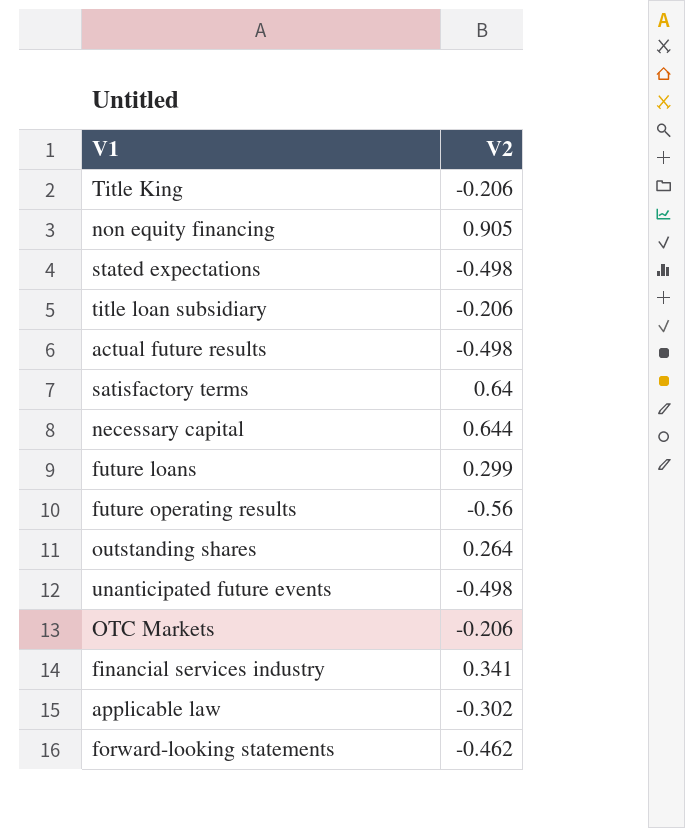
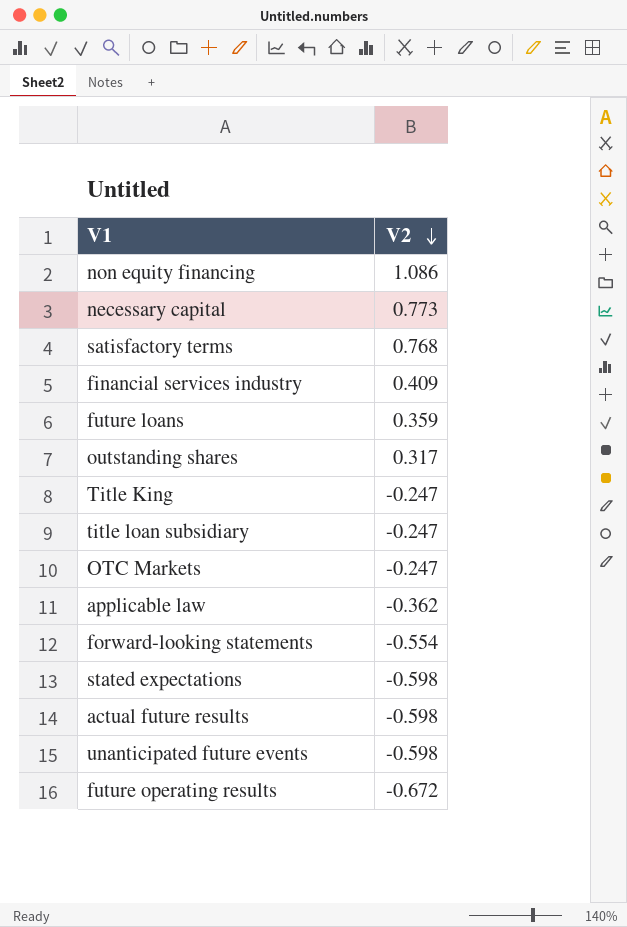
row order: none -> V2 descending
non equity financing | V2: 0.905 -> 1.086
necessary capital | V2: 0.644 -> 0.773
satisfactory terms | V2: 0.64 -> 0.768
financial services industry | V2: 0.341 -> 0.409
future loans | V2: 0.299 -> 0.359
outstanding shares | V2: 0.264 -> 0.317
Title King | V2: -0.206 -> -0.247
title loan subsidiary | V2: -0.206 -> -0.247
OTC Markets | V2: -0.206 -> -0.247
applicable law | V2: -0.302 -> -0.362
forward-looking statements | V2: -0.462 -> -0.554
stated expectations | V2: -0.498 -> -0.598
actual future results | V2: -0.498 -> -0.598
unanticipated future events | V2: -0.498 -> -0.598
future operating results | V2: -0.56 -> -0.672

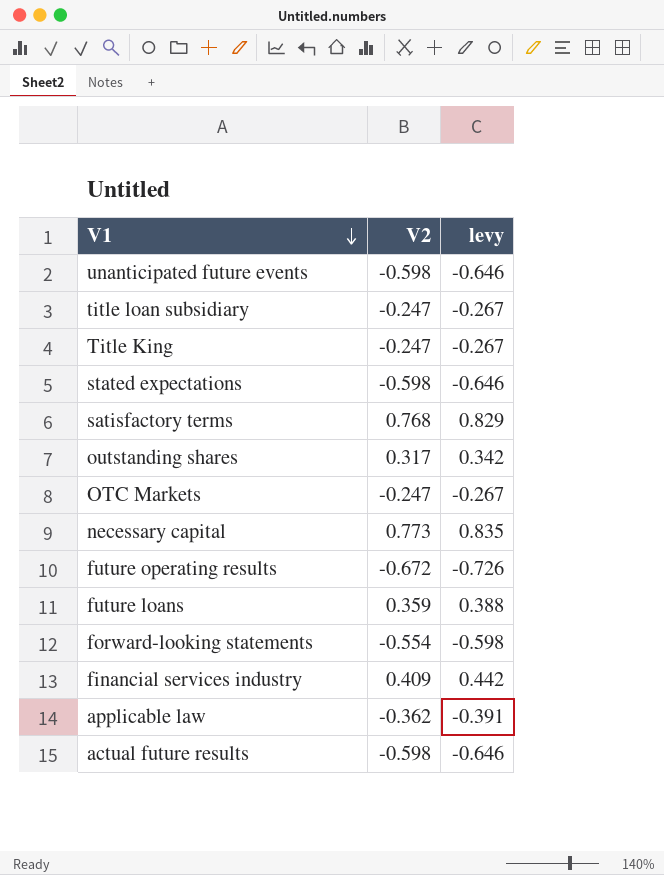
row order: V2 descending -> V1 descending
column levy | formula: none -> [V2] * 1.08
row non equity financing: 1.086 -> none

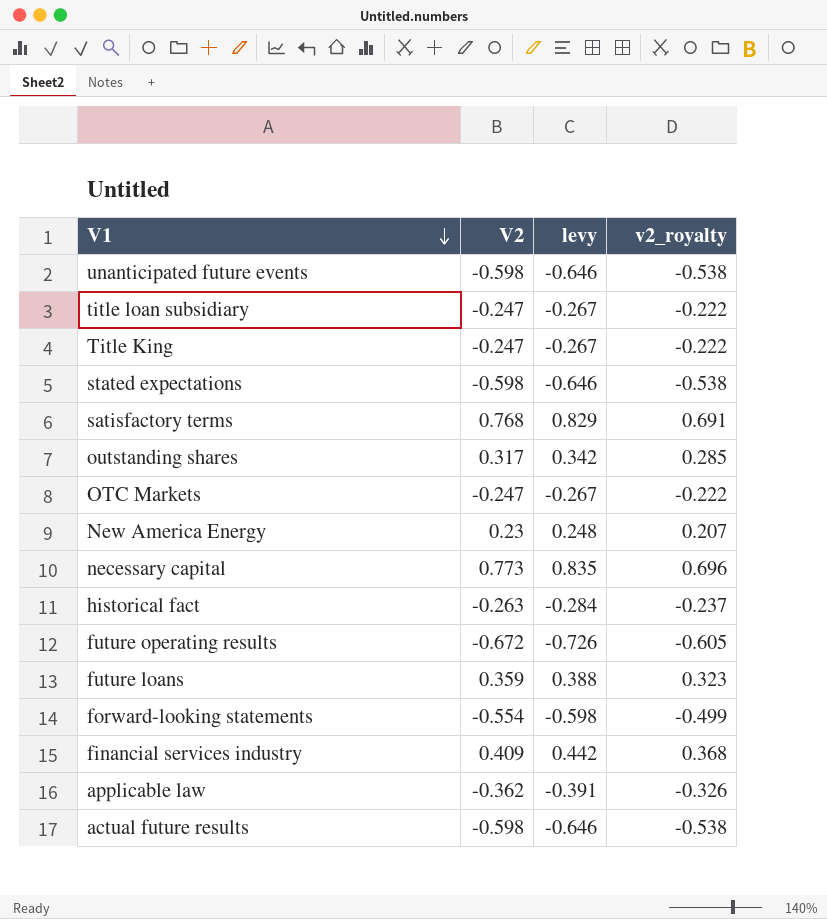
column v2_royalty | formula: none -> [V2] * 0.9
row New America Energy: none -> 0.23 | 0.248 | 0.207
row historical fact: none -> -0.263 | -0.284 | -0.237

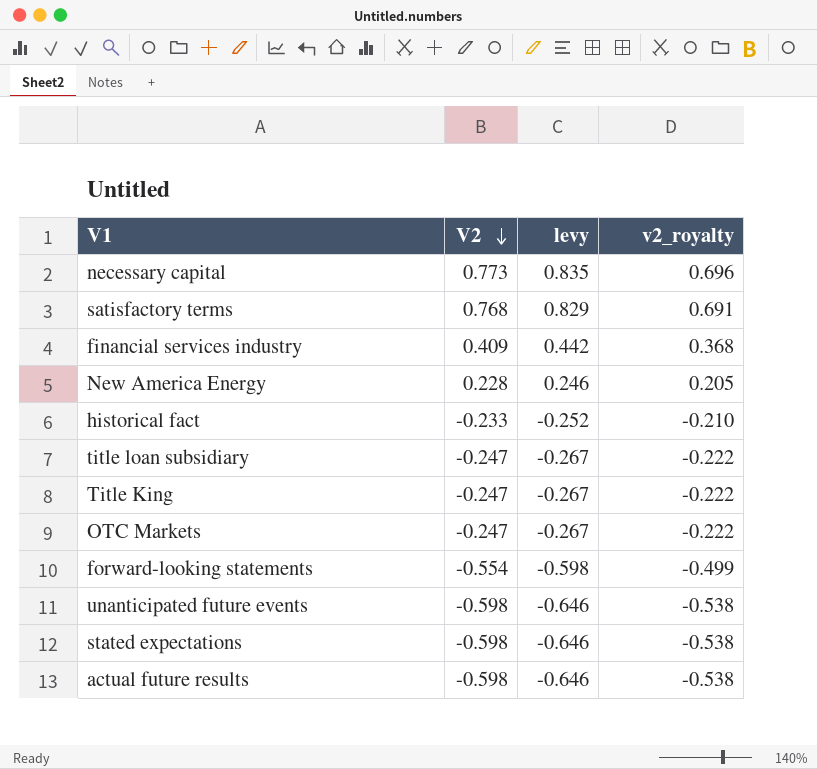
row order: V1 descending -> V2 descending
row outstanding shares: 0.317 | 0.342 | 0.285 -> none
row future operating results: -0.672 | -0.726 | -0.605 -> none
row future loans: 0.359 | 0.388 | 0.323 -> none
row applicable law: -0.362 | -0.391 | -0.326 -> none
New America Energy | V2: 0.23 -> 0.228
New America Energy | levy: 0.248 -> 0.246
New America Energy | v2_royalty: 0.207 -> 0.205
historical fact | V2: -0.263 -> -0.233
historical fact | levy: -0.284 -> -0.252
historical fact | v2_royalty: -0.237 -> -0.210

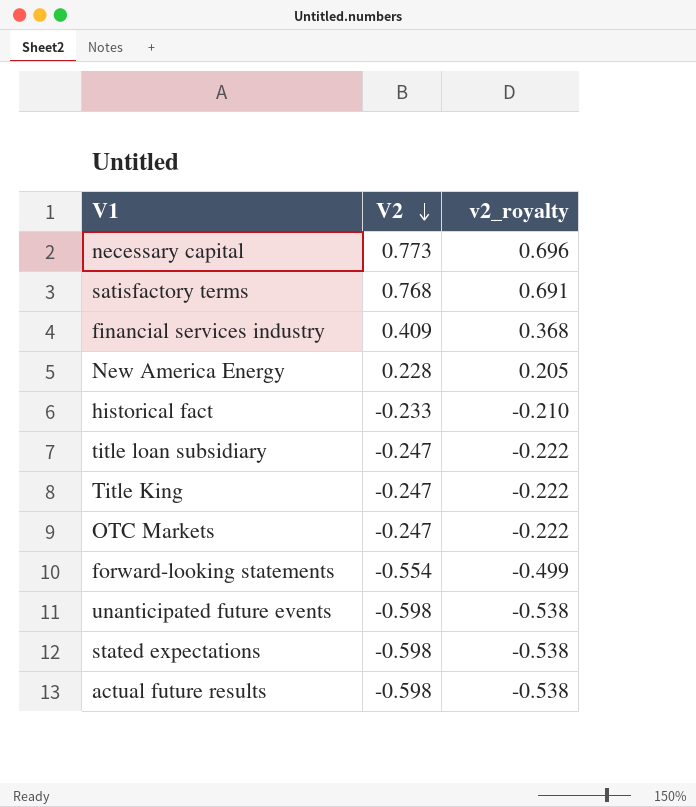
column levy | formula: [V2] * 1.08 -> none

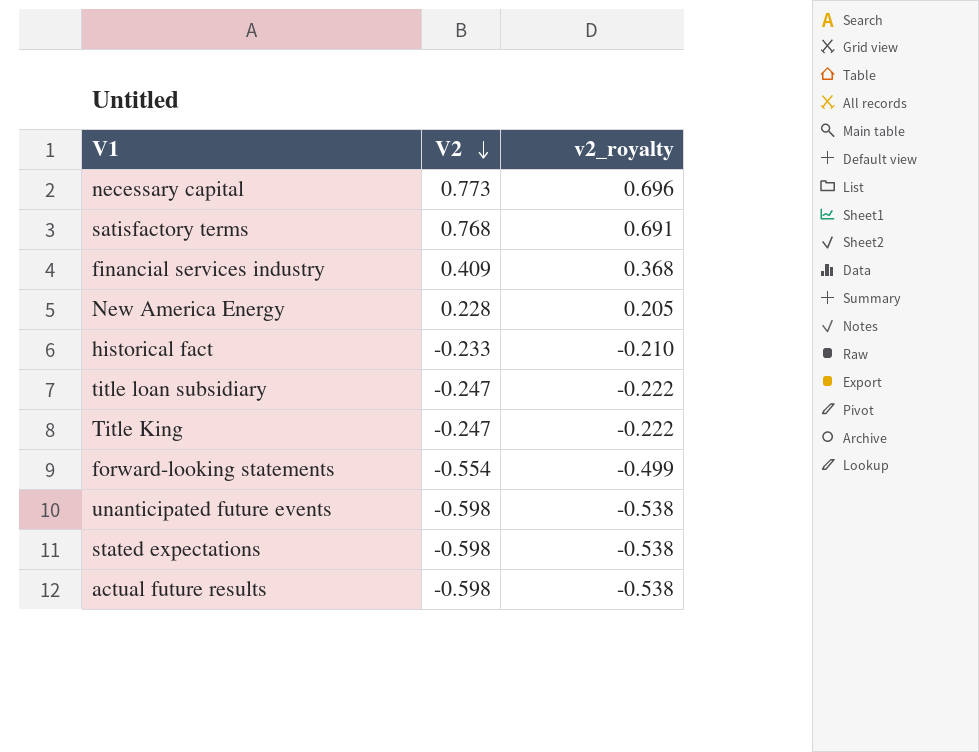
row OTC Markets: -0.247 | -0.222 -> none

